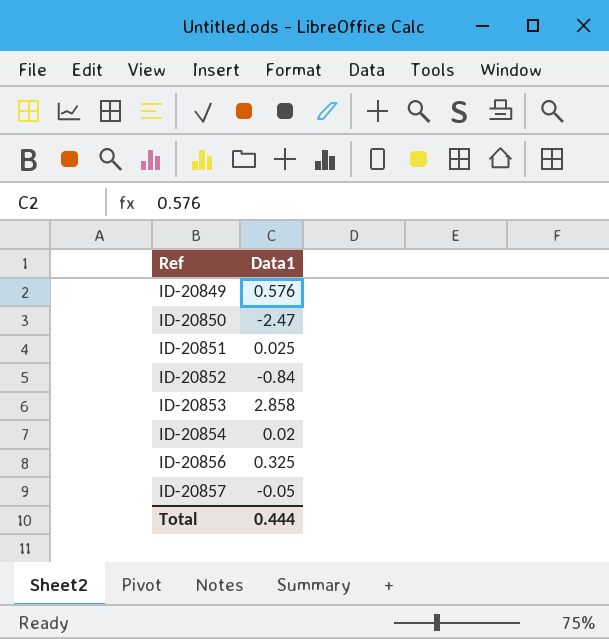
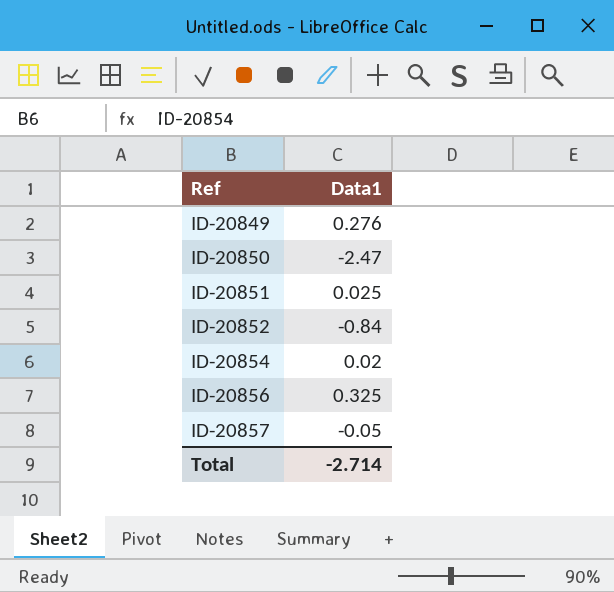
row ID-20853: 2.858 -> none
ID-20849 | Data1: 0.576 -> 0.276
Total | Data1: 0.444 -> -2.714

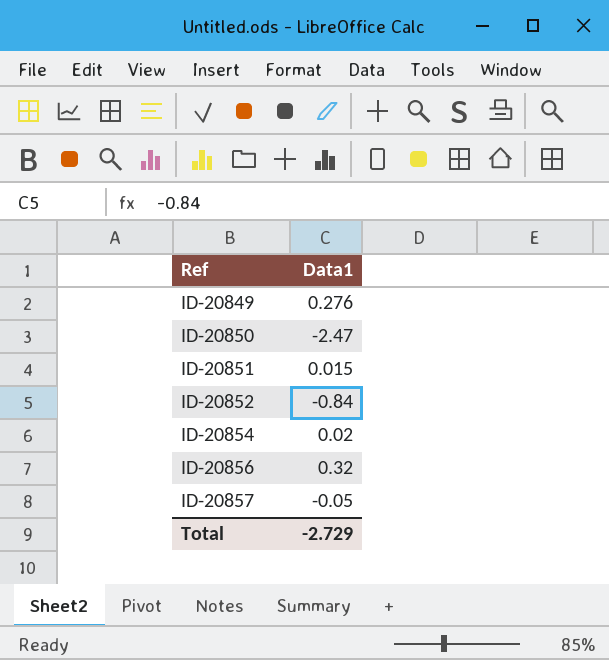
ID-20851 | Data1: 0.025 -> 0.015
ID-20856 | Data1: 0.325 -> 0.32
Total | Data1: -2.714 -> -2.729

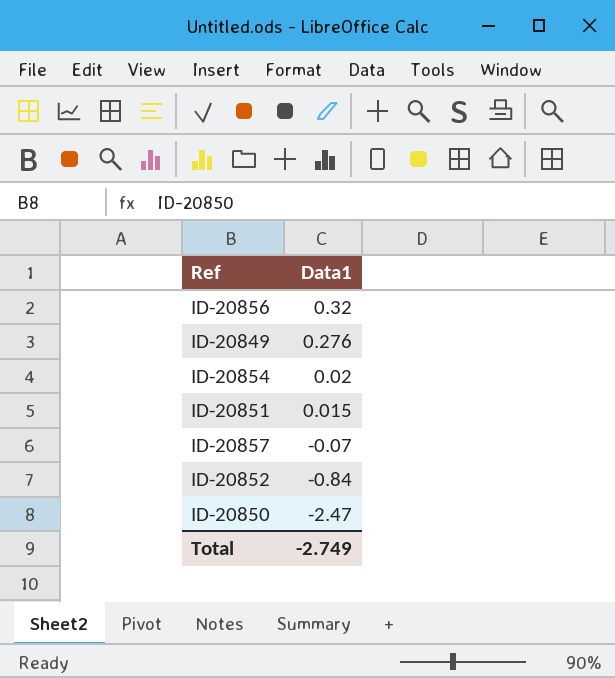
row order: Ref ascending -> Data1 descending
ID-20857 | Data1: -0.05 -> -0.07
Total | Data1: -2.729 -> -2.749

